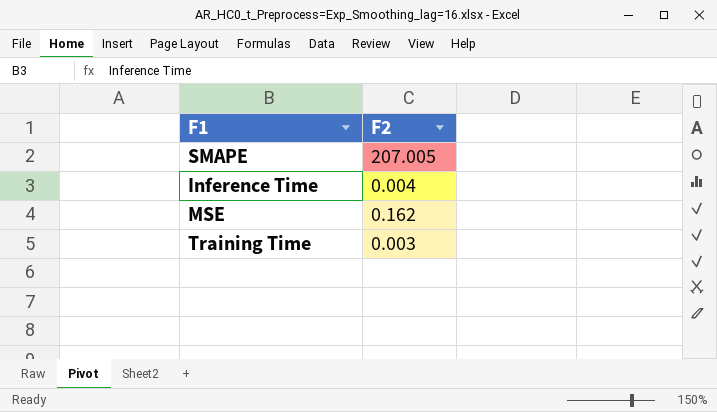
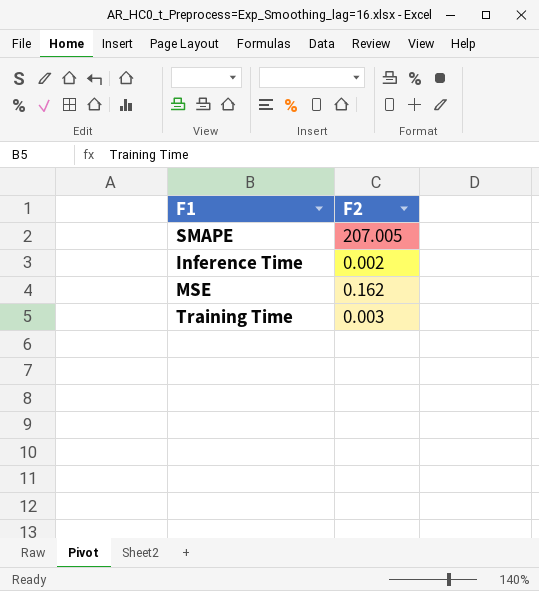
Inference Time | F2: 0.004 -> 0.002

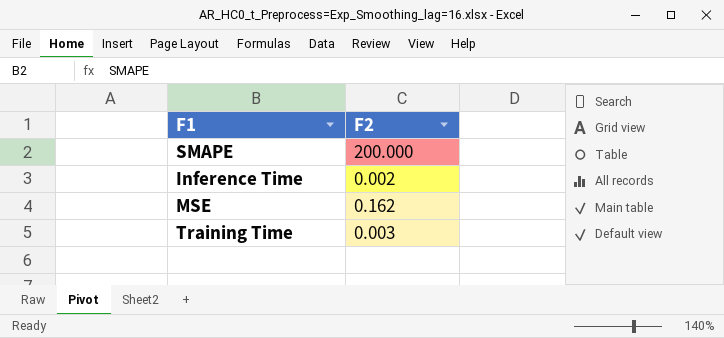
SMAPE | F2: 207.005 -> 200.000

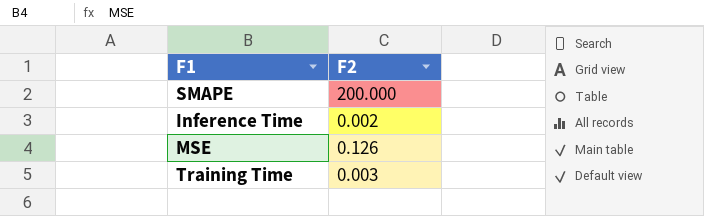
MSE | F2: 0.162 -> 0.126

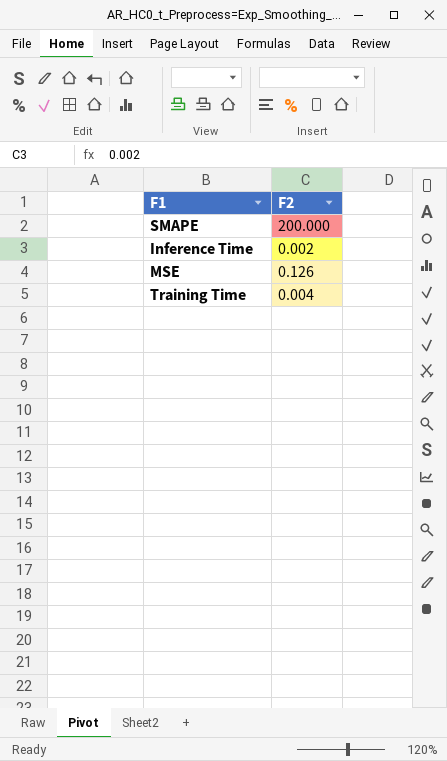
Training Time | F2: 0.003 -> 0.004

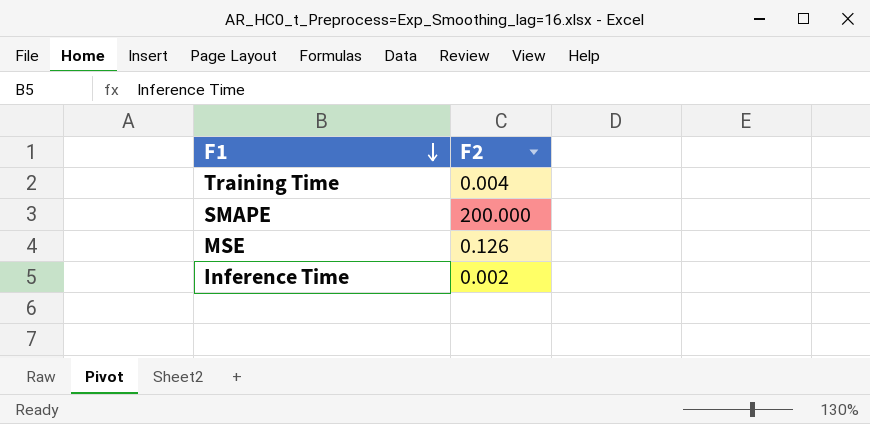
row order: none -> F1 descending

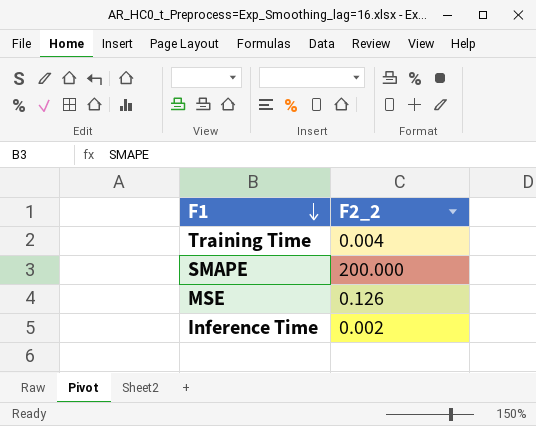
column name: F2 -> F2_2

